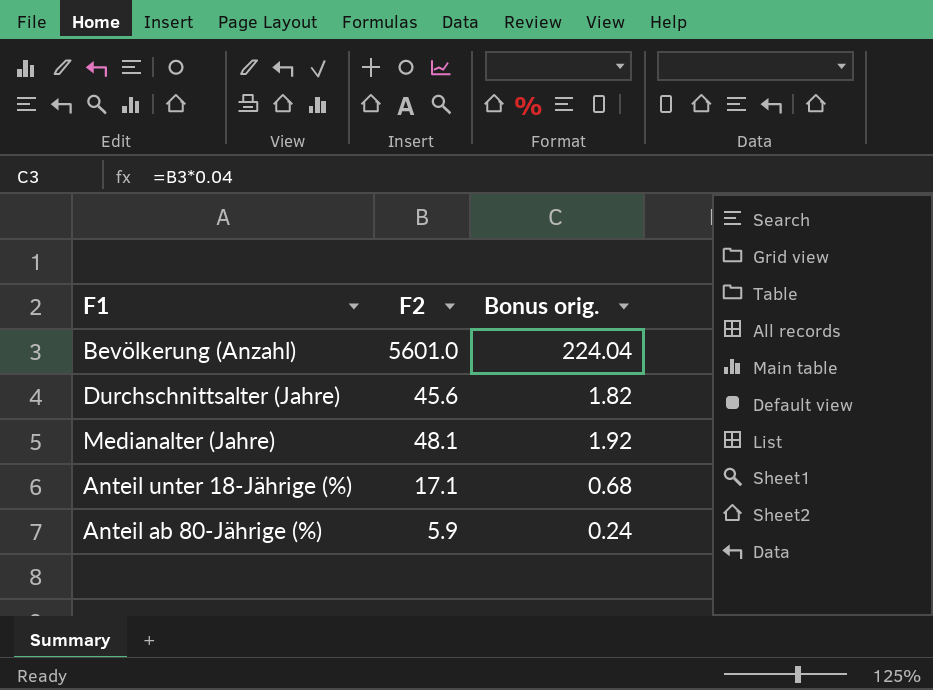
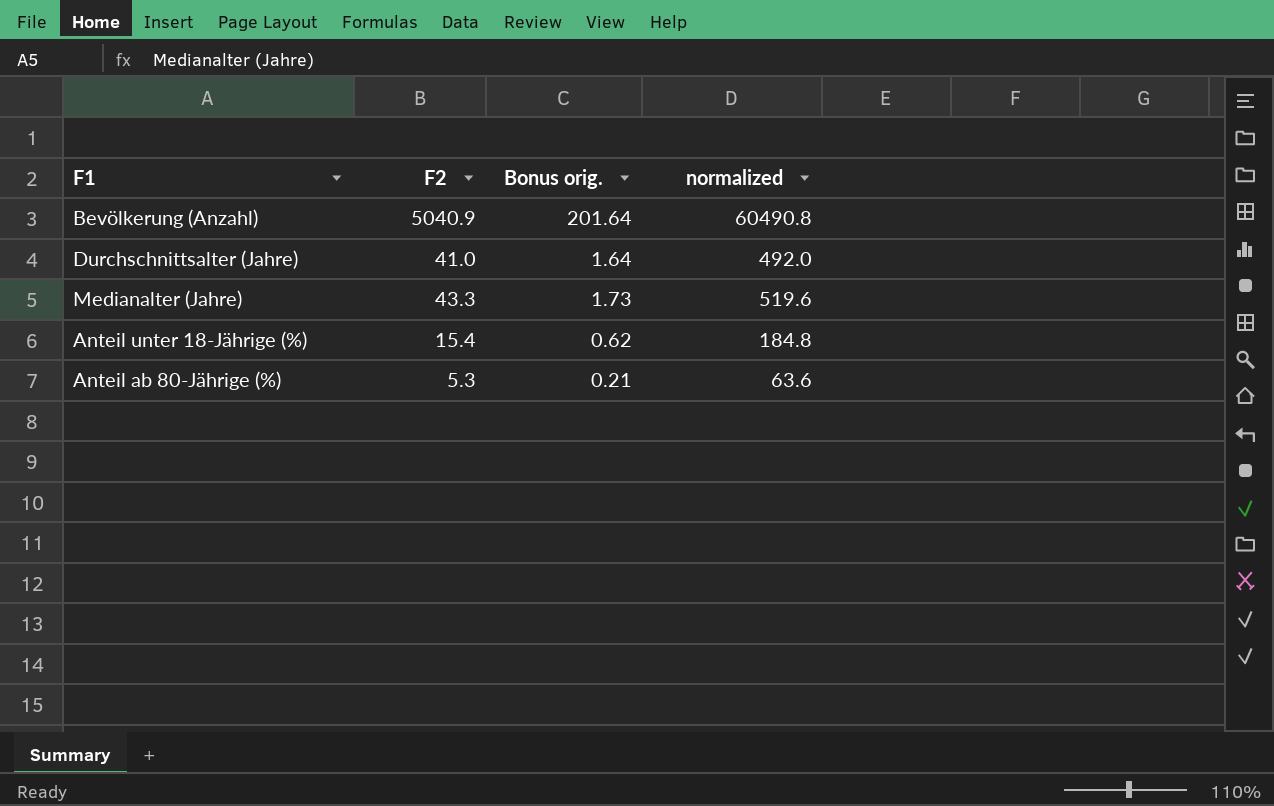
column normalized | formula: none -> [F2] * 12
Bevölkerung (Anzahl) | F2: 5601.0 -> 5040.9
Bevölkerung (Anzahl) | Bonus orig.: 224.04 -> 201.64
Durchschnittsalter (Jahre) | F2: 45.6 -> 41.0
Durchschnittsalter (Jahre) | Bonus orig.: 1.82 -> 1.64
Medianalter (Jahre) | F2: 48.1 -> 43.3
Medianalter (Jahre) | Bonus orig.: 1.92 -> 1.73
Anteil unter 18-Jährige (%) | F2: 17.1 -> 15.4
Anteil unter 18-Jährige (%) | Bonus orig.: 0.68 -> 0.62
Anteil ab 80-Jährige (%) | F2: 5.9 -> 5.3
Anteil ab 80-Jährige (%) | Bonus orig.: 0.24 -> 0.21

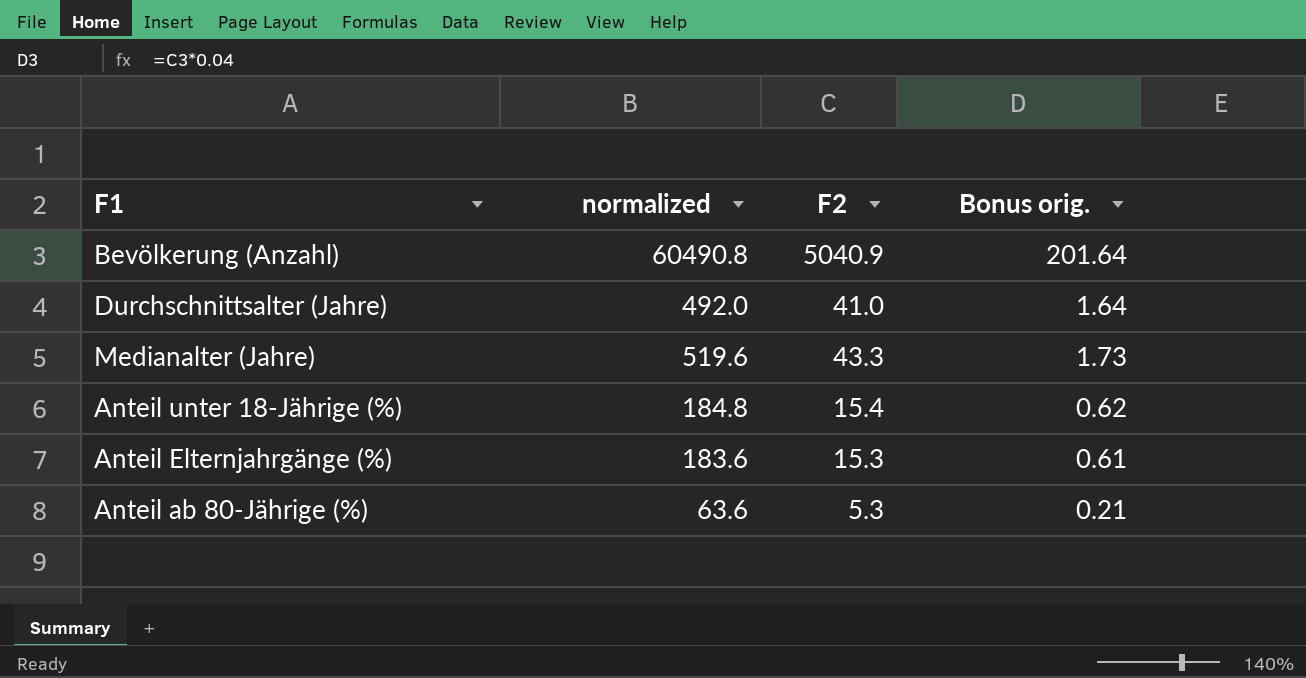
column normalized | position: 4 -> 2
row Anteil Elternjahrgänge (%): none -> 183.6 | 15.3 | 0.61

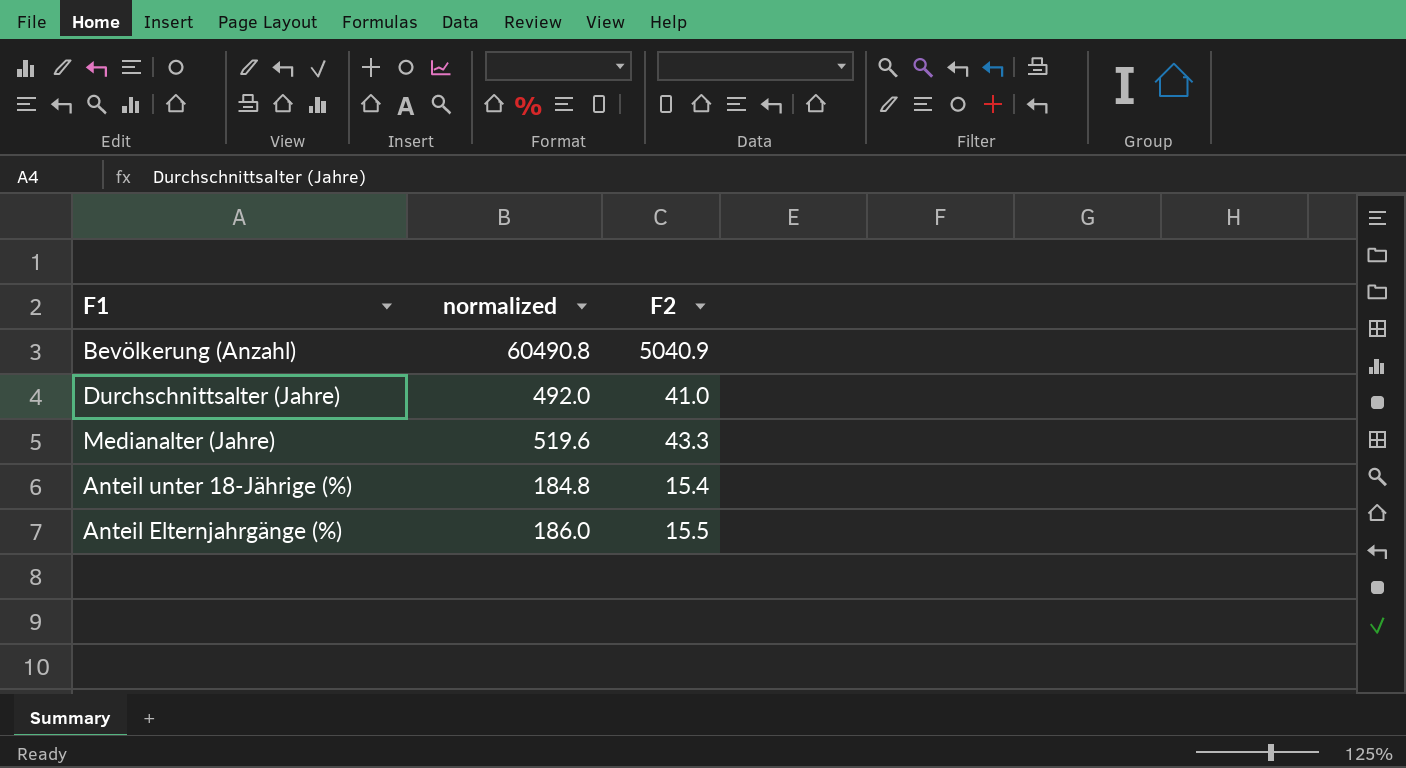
column Bonus orig. | formula: [F2] * 0.04 -> none
row Anteil ab 80-Jährige (%): 63.6 | 5.3 | 0.21 -> none
Anteil Elternjahrgänge (%) | normalized: 183.6 -> 186.0
Anteil Elternjahrgänge (%) | F2: 15.3 -> 15.5

